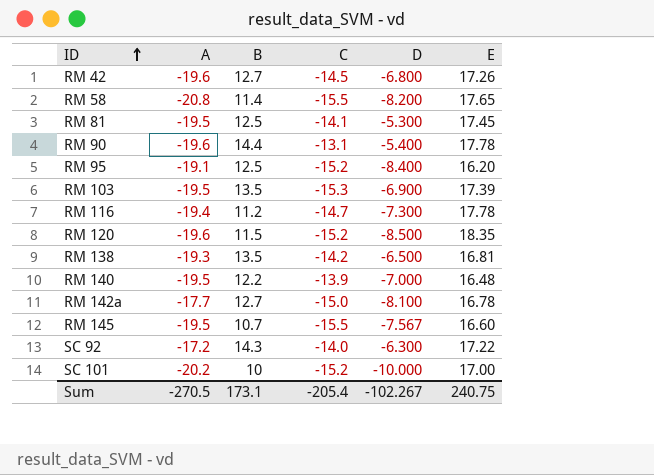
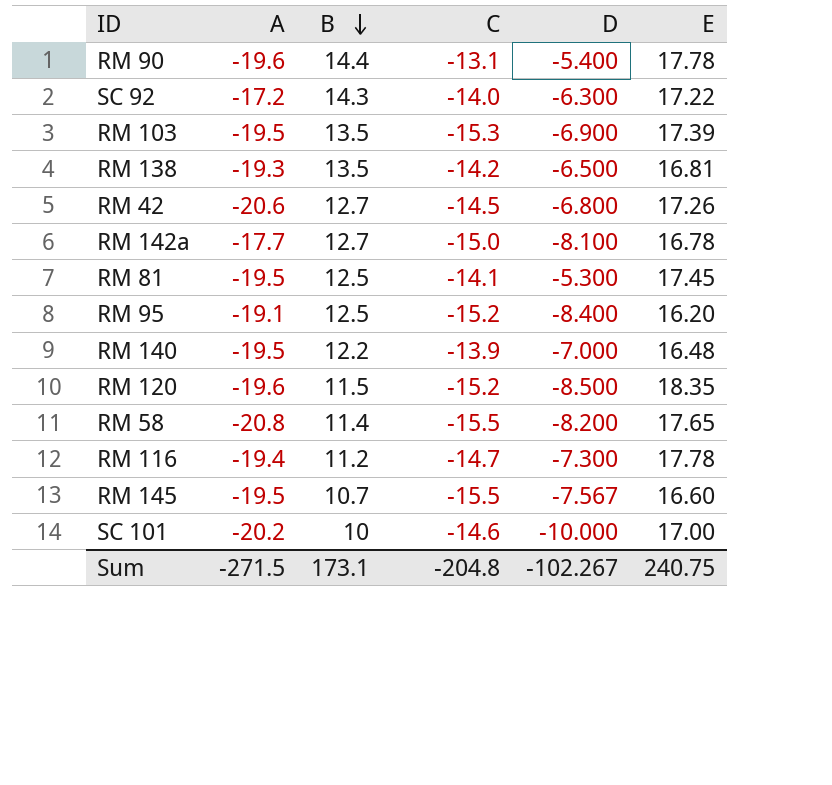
row order: ID ascending -> B descending
RM 42 | A: -19.6 -> -20.6
SC 101 | C: -15.2 -> -14.6
Sum | A: -270.5 -> -271.5
Sum | C: -205.4 -> -204.8

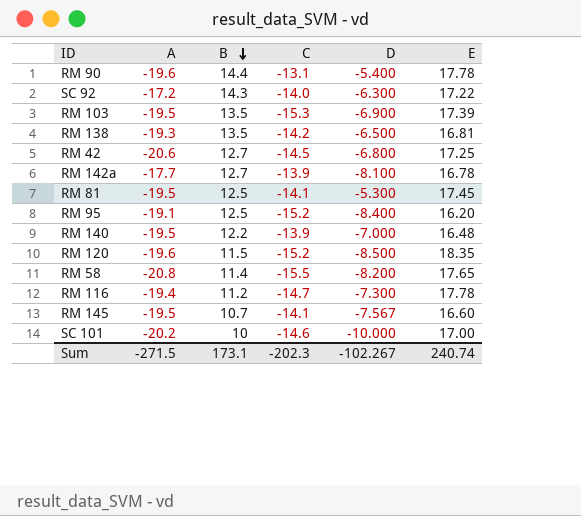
RM 42 | E: 17.26 -> 17.25
RM 142a | C: -15.0 -> -13.9
RM 145 | C: -15.5 -> -14.1
Sum | C: -204.8 -> -202.3
Sum | E: 240.75 -> 240.74

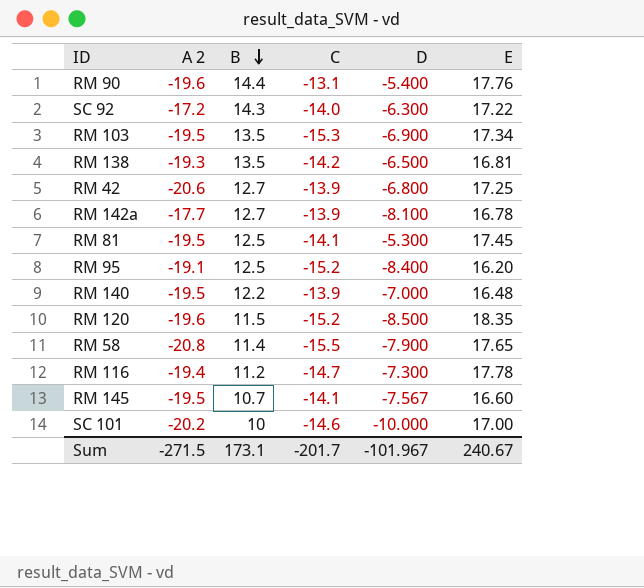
column name: A -> A 2
RM 90 | E: 17.78 -> 17.76
RM 103 | E: 17.39 -> 17.34
RM 42 | C: -14.5 -> -13.9
RM 58 | D: -8.200 -> -7.900
Sum | C: -202.3 -> -201.7
Sum | D: -102.267 -> -101.967
Sum | E: 240.74 -> 240.67

